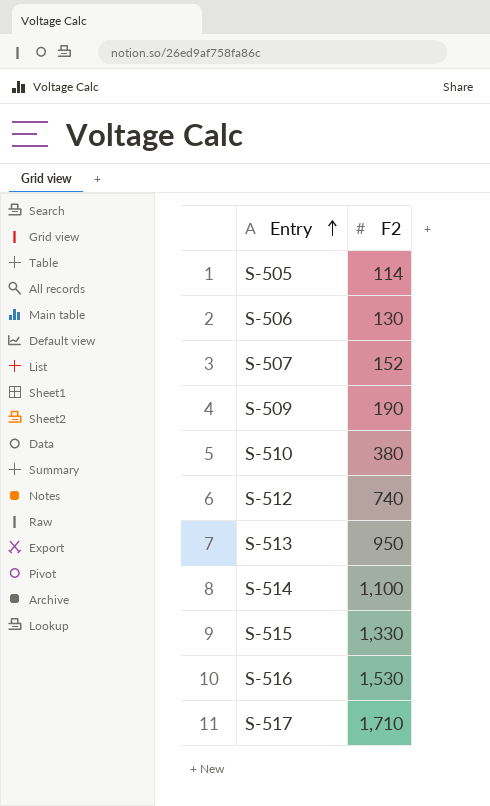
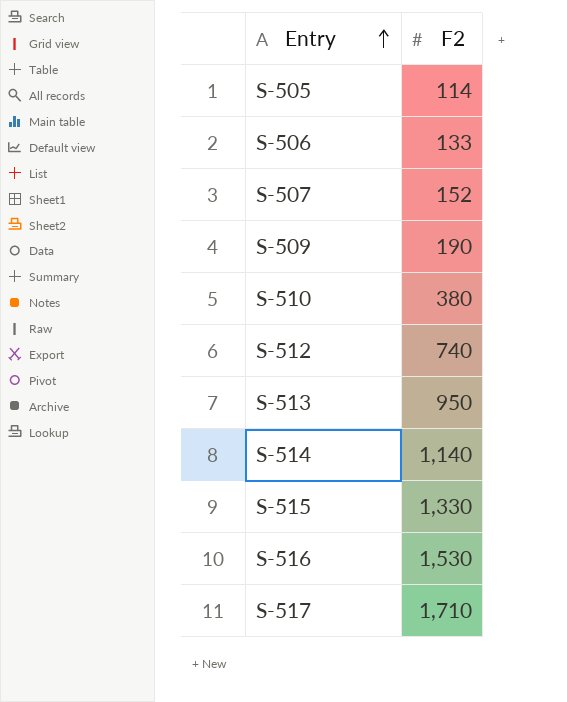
S-506 | F2: 130 -> 133
S-514 | F2: 1,100 -> 1,140

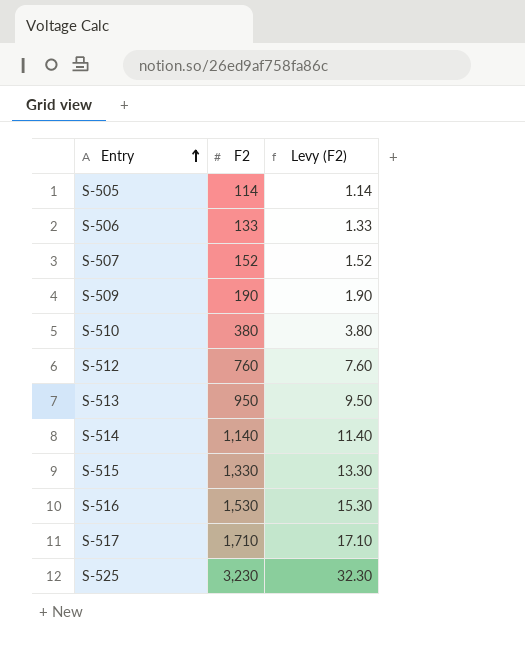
column Levy (F2) | formula: none -> [F2] * 0.01
S-512 | F2: 740 -> 760
row S-525: none -> 3,230 | 32.30

